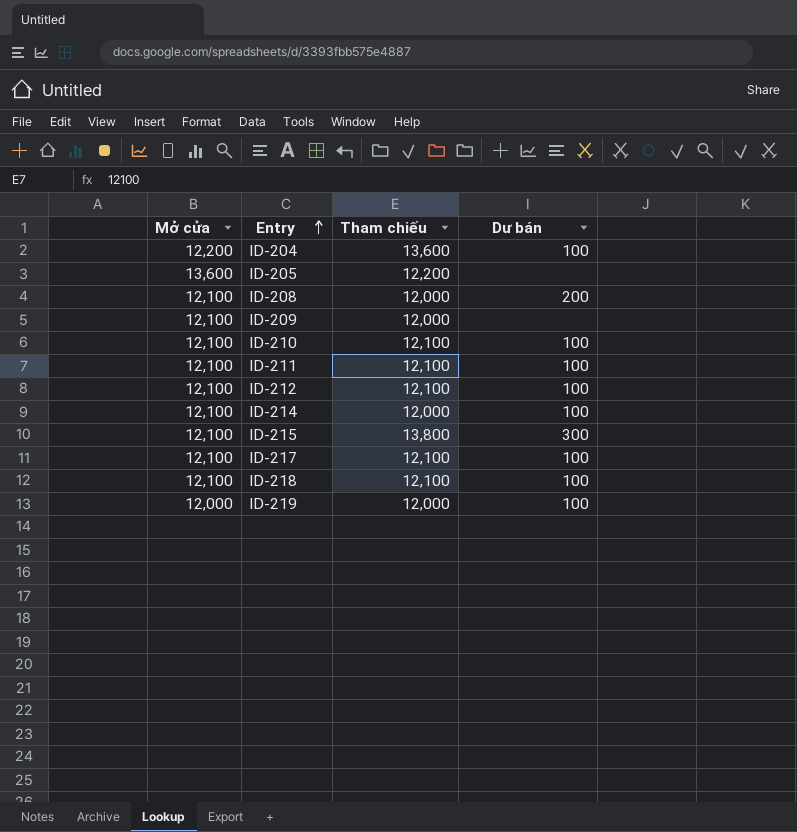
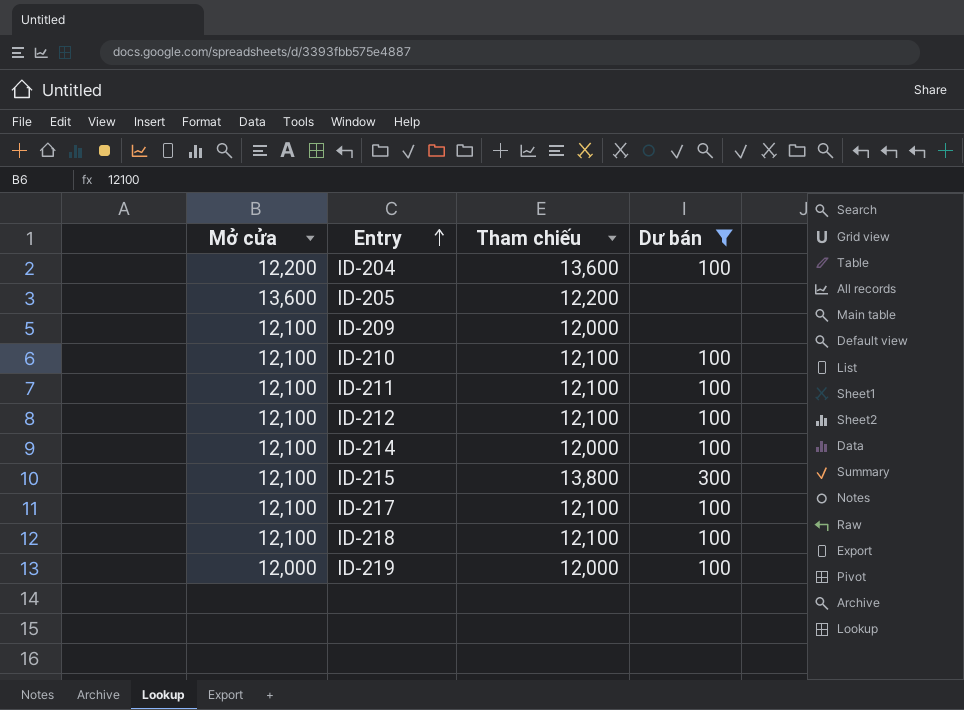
filter: none -> Dư bán != 200

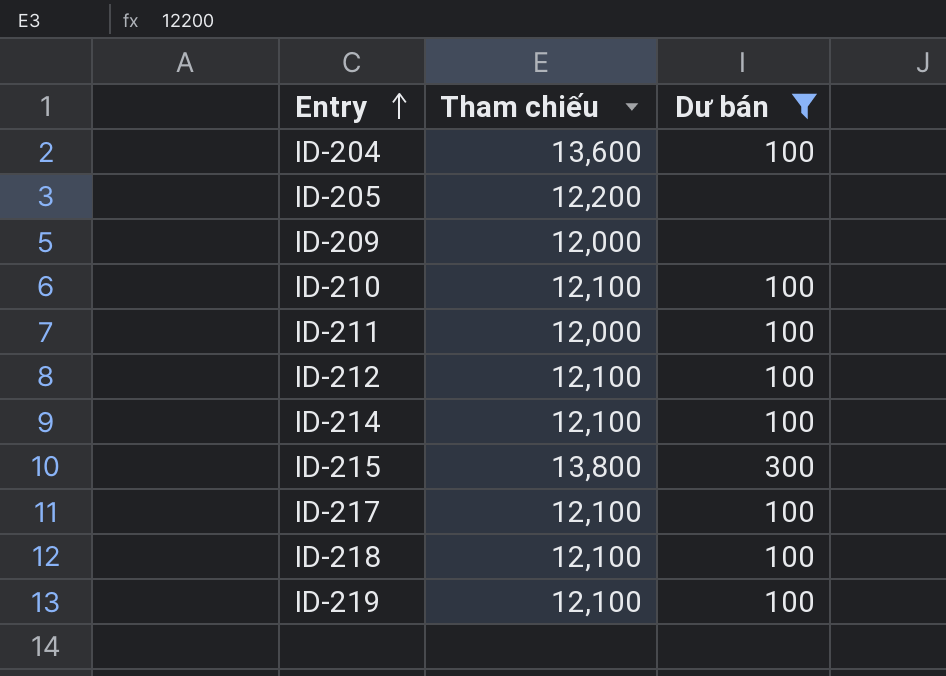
column Mở cửa | position: 1 -> none
ID-211 | Tham chiếu: 12,100 -> 12,000
ID-214 | Tham chiếu: 12,000 -> 12,100
ID-219 | Tham chiếu: 12,000 -> 12,100

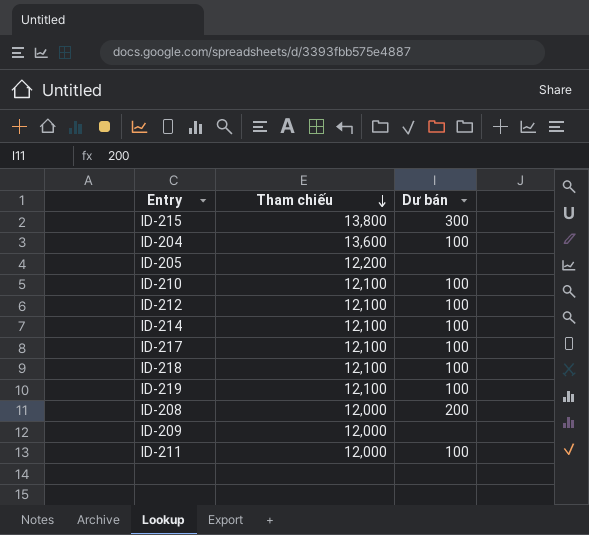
filter: Dư bán != 200 -> none
row order: Entry ascending -> Tham chiếu descending

